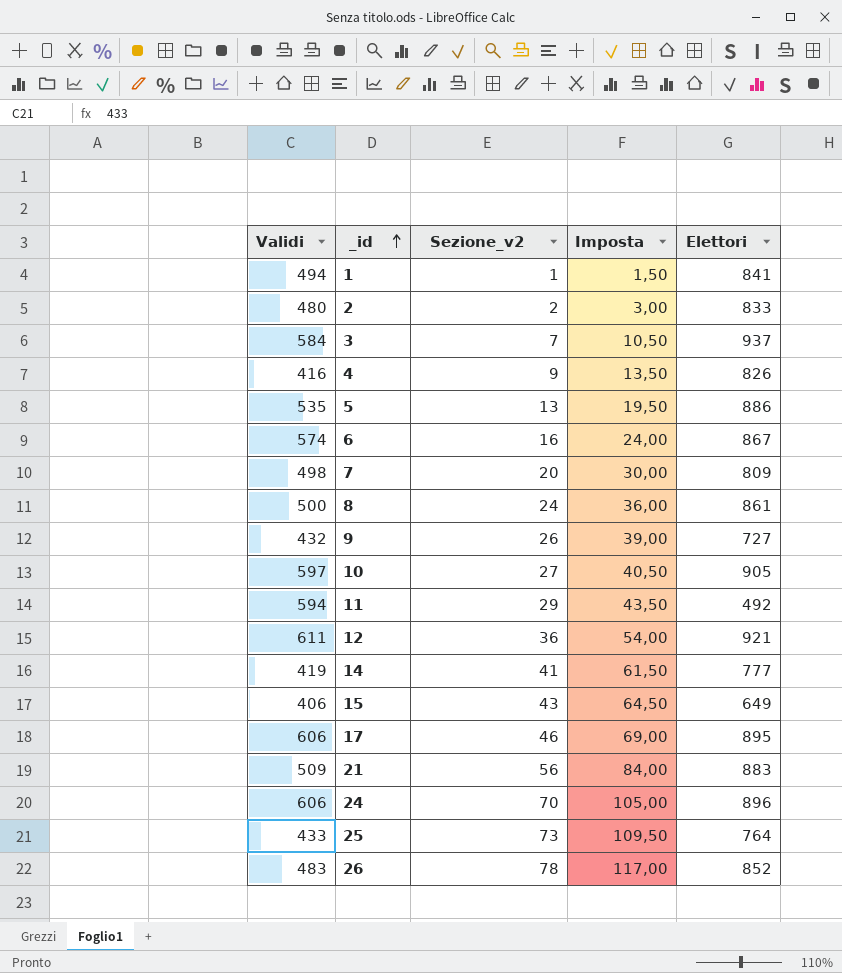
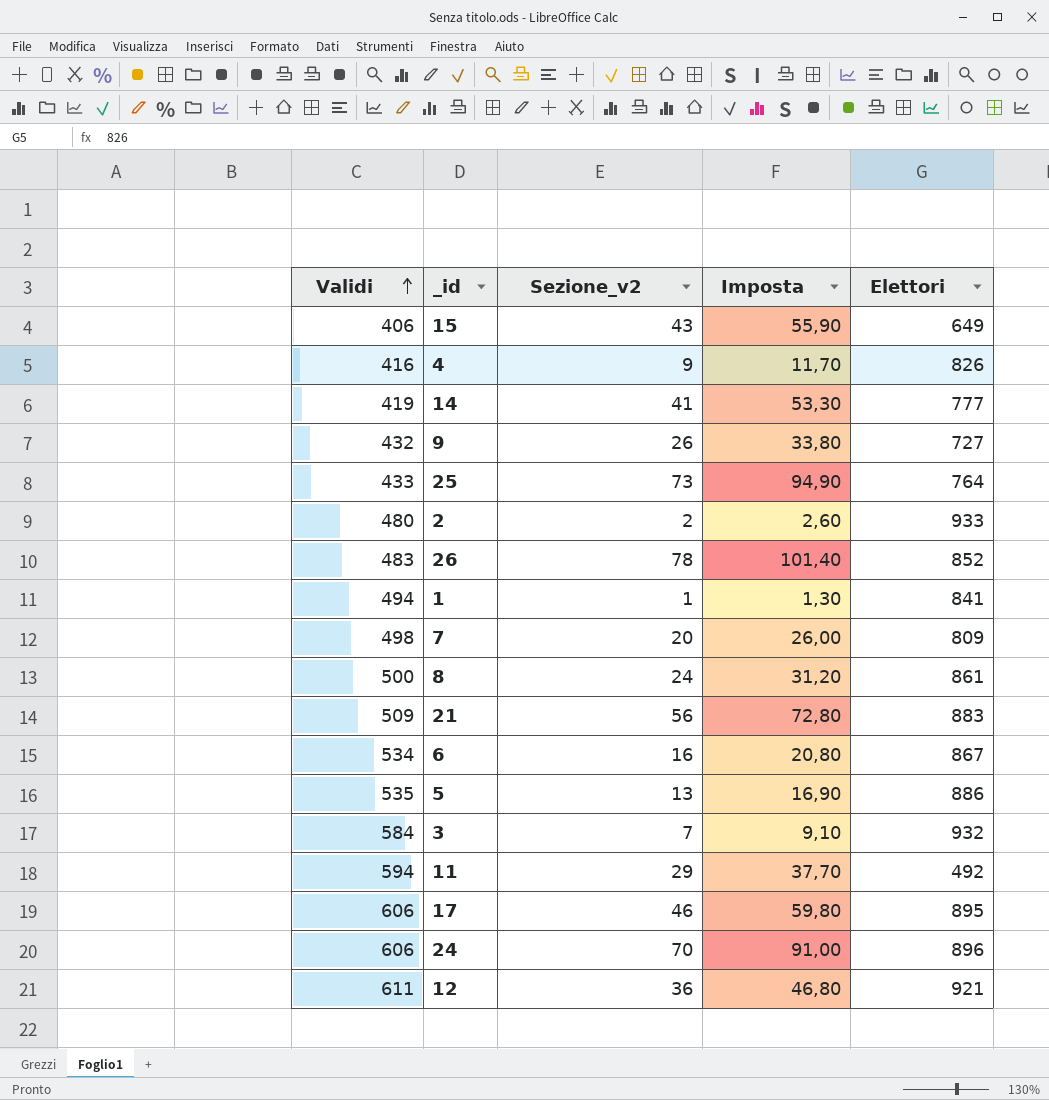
row order: _id ascending -> Validi ascending
column Imposta | formula: [Sezione_v2] * 1,5 -> [Sezione_v2] * 1,3
row 10: 597 | 27 | 40,50 | 905 -> none
2 | Elettori: 833 -> 933
6 | Validi: 574 -> 534
3 | Elettori: 937 -> 932

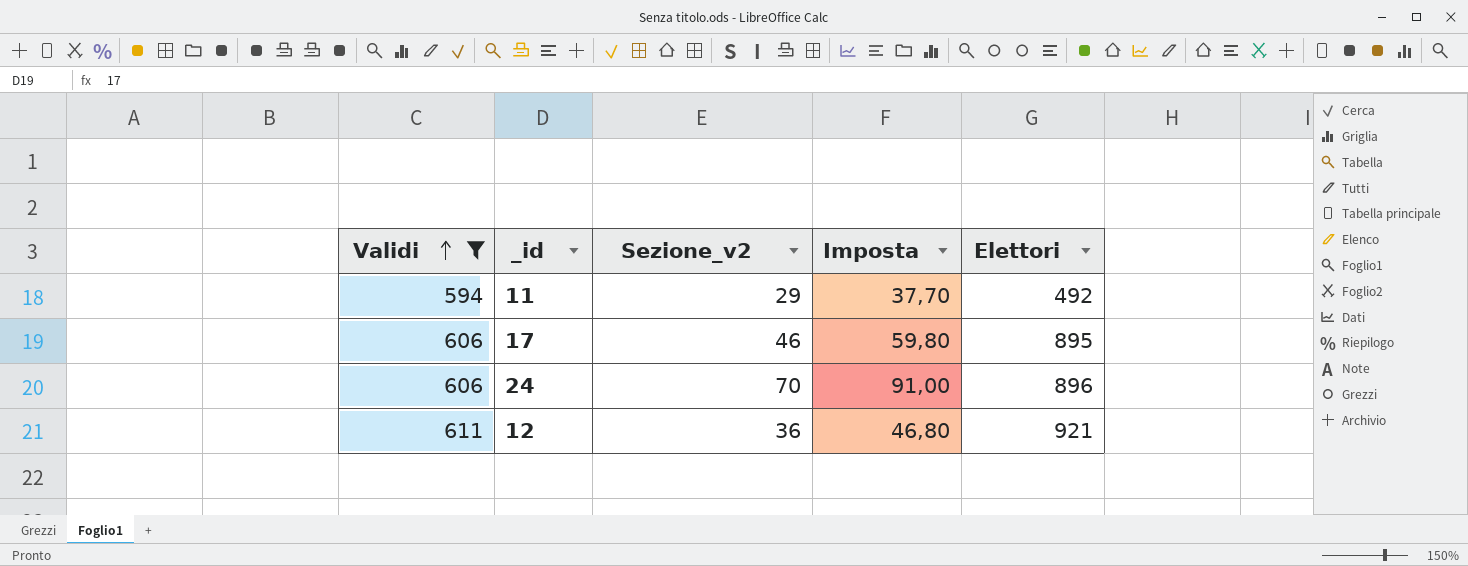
filter: none -> Validi >= 594

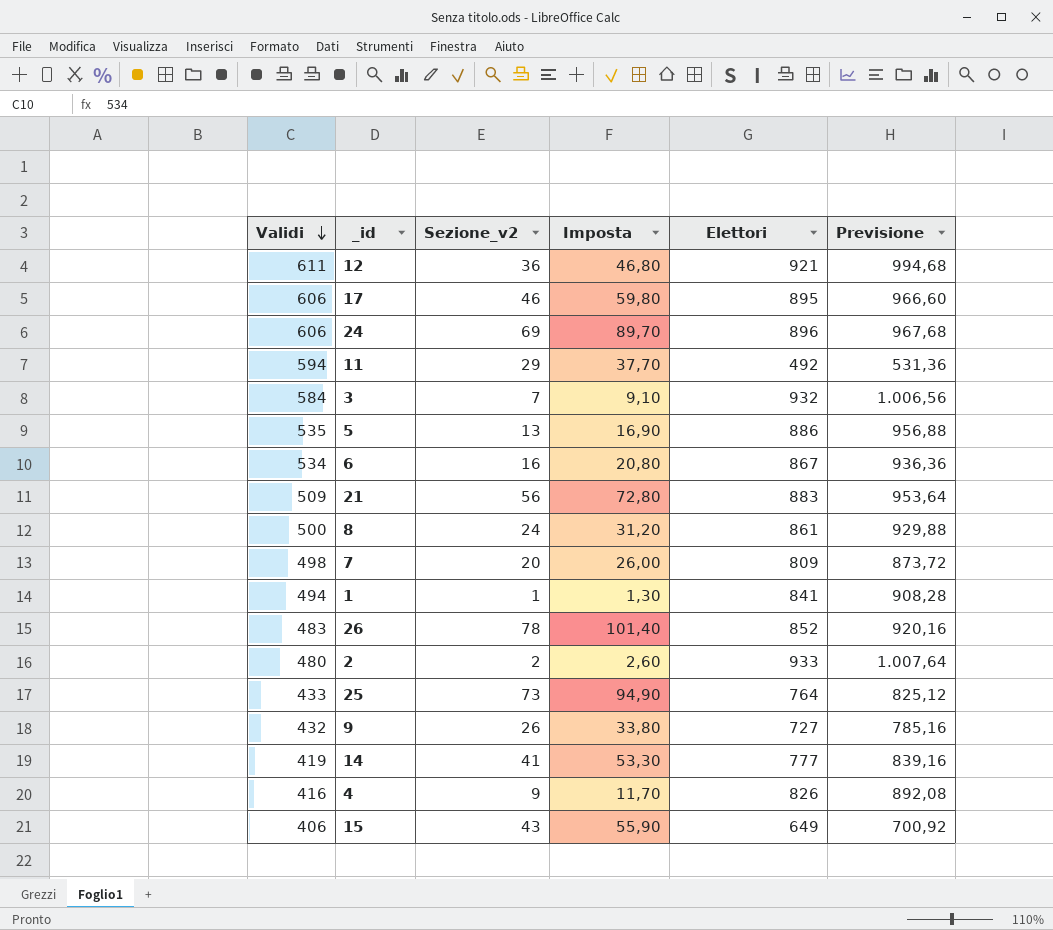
filter: Validi >= 594 -> none
row order: Validi ascending -> Validi descending
column Previsione | formula: none -> [Elettori] * 1,08
24 | Sezione_v2: 70 -> 69
24 | Imposta: 91,00 -> 89,70

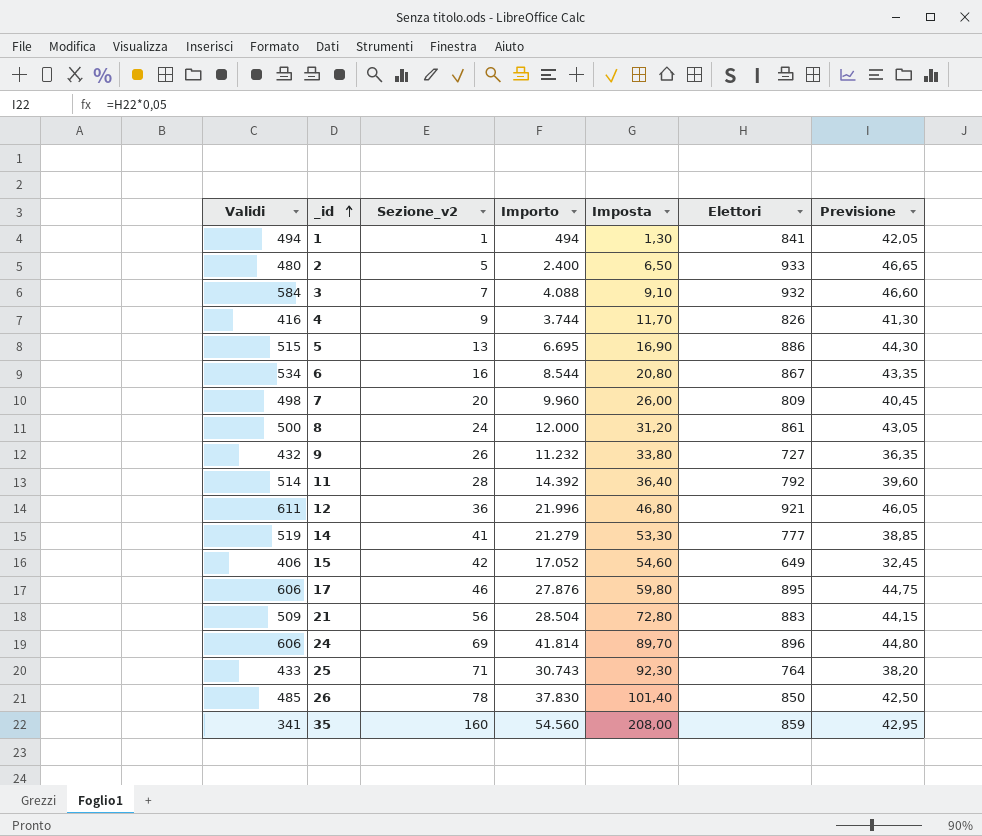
row order: Validi descending -> _id ascending
column Importo | formula: none -> [Validi] * [Sezione_v2]
column Previsione | formula: [Elettori] * 1,08 -> [Elettori] * 0,05
2 | Sezione_v2: 2 -> 5
2 | Imposta: 2,60 -> 6,50
5 | Validi: 535 -> 515
11 | Validi: 594 -> 514
11 | Sezione_v2: 29 -> 28
11 | Imposta: 37,70 -> 36,40
11 | Elettori: 492 -> 792
14 | Validi: 419 -> 519
15 | Sezione_v2: 43 -> 42
15 | Imposta: 55,90 -> 54,60
25 | Sezione_v2: 73 -> 71
25 | Imposta: 94,90 -> 92,30
26 | Validi: 483 -> 485
26 | Elettori: 852 -> 850
row 35: none -> 341 | 160 | 54.560 | 208,00 | 859 | 42,95

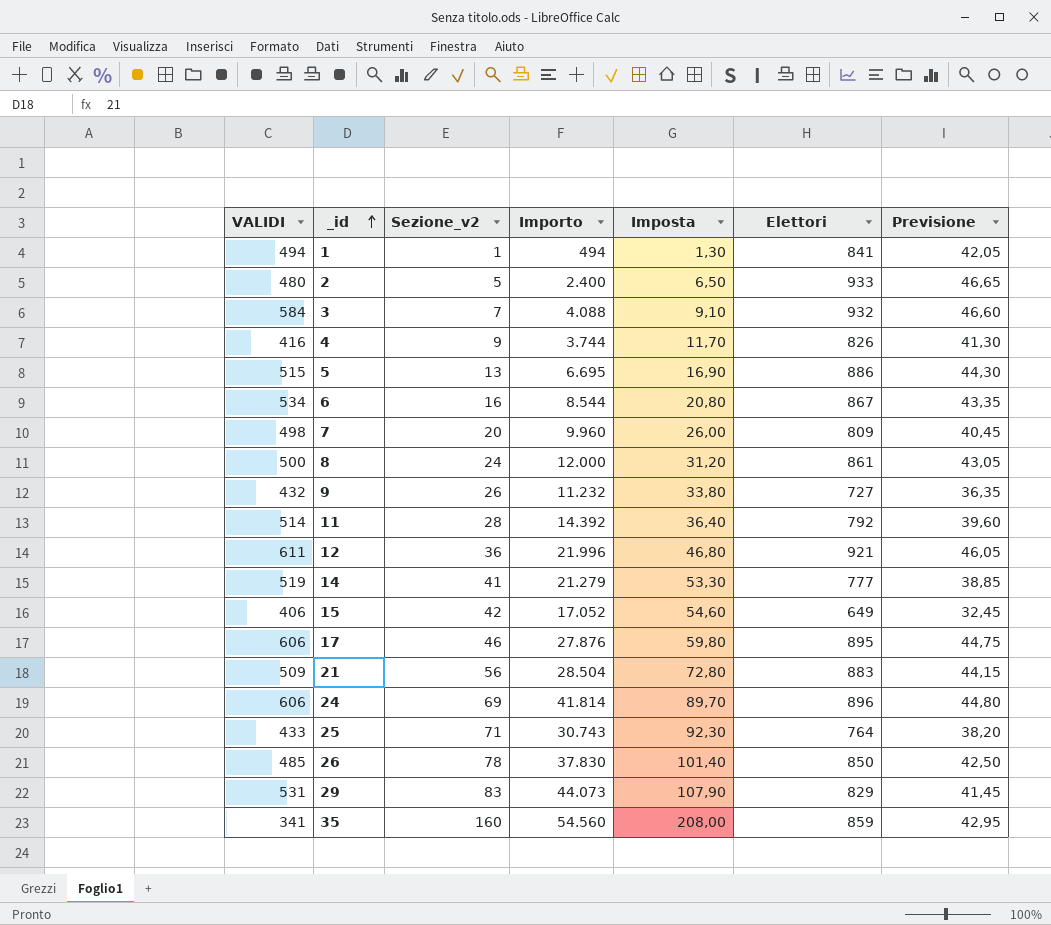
column name: Validi -> VALIDI
row 29: none -> 531 | 83 | 44.073 | 107,90 | 829 | 41,45

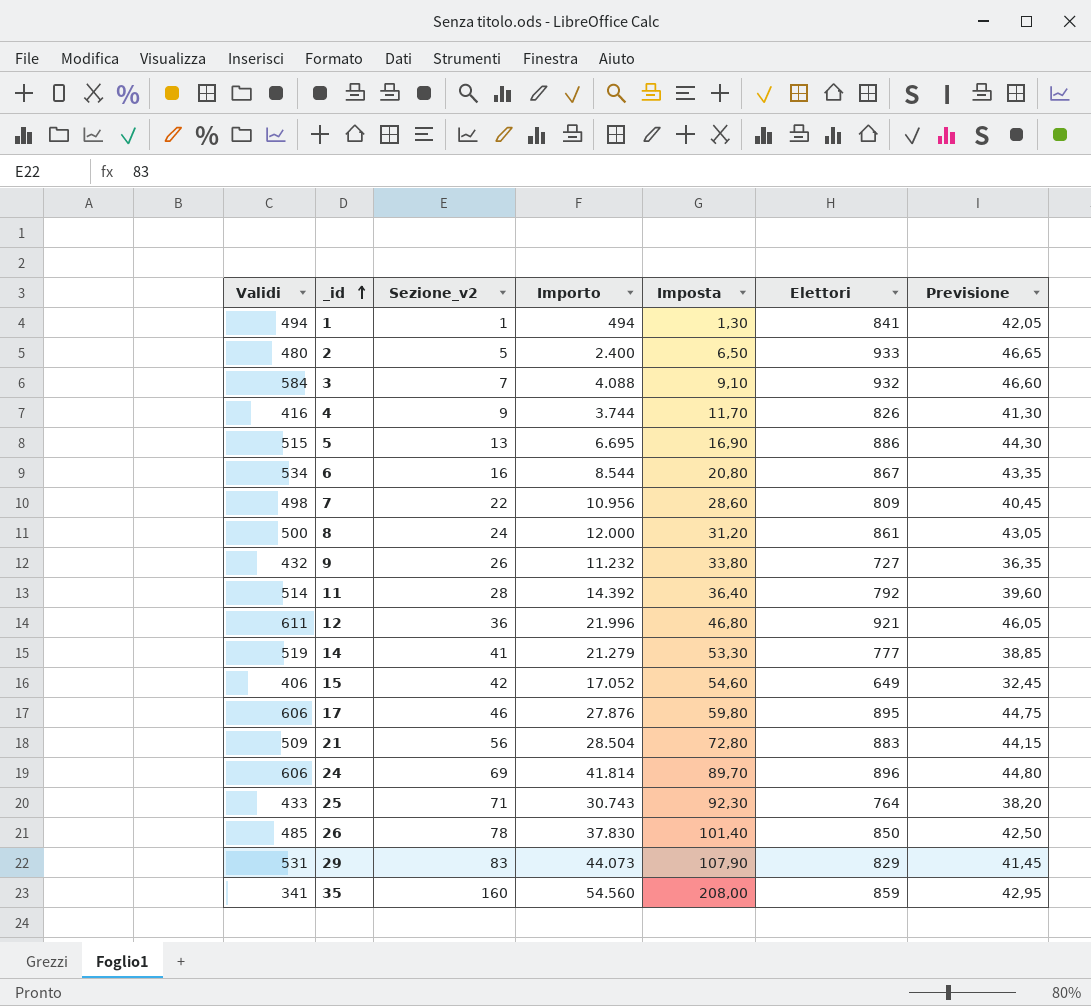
column name: VALIDI -> Validi
7 | Sezione_v2: 20 -> 22
7 | Importo: 9.960 -> 10.956
7 | Imposta: 26,00 -> 28,60

